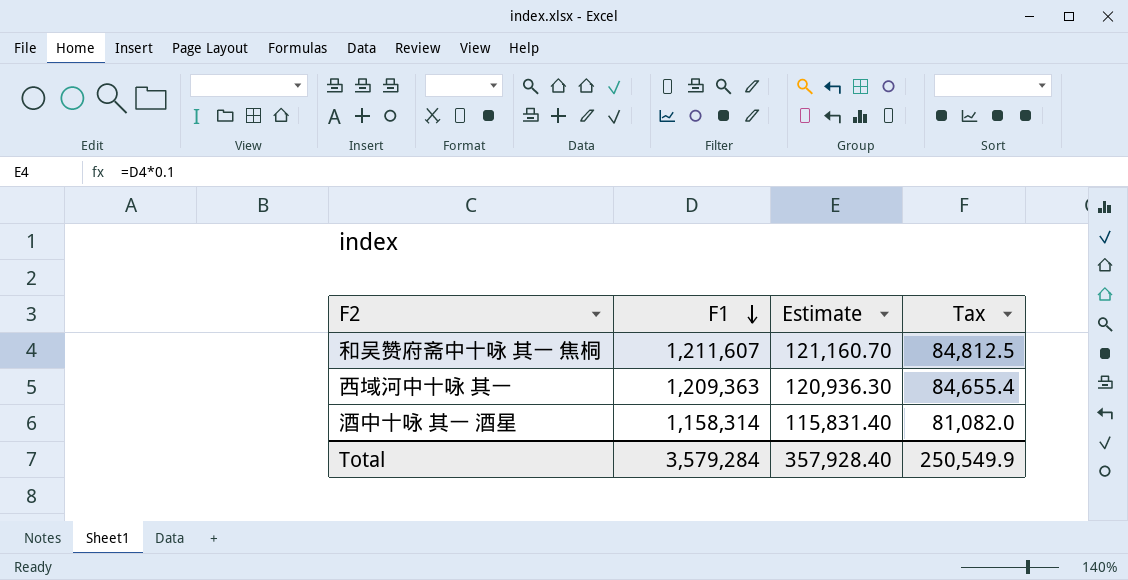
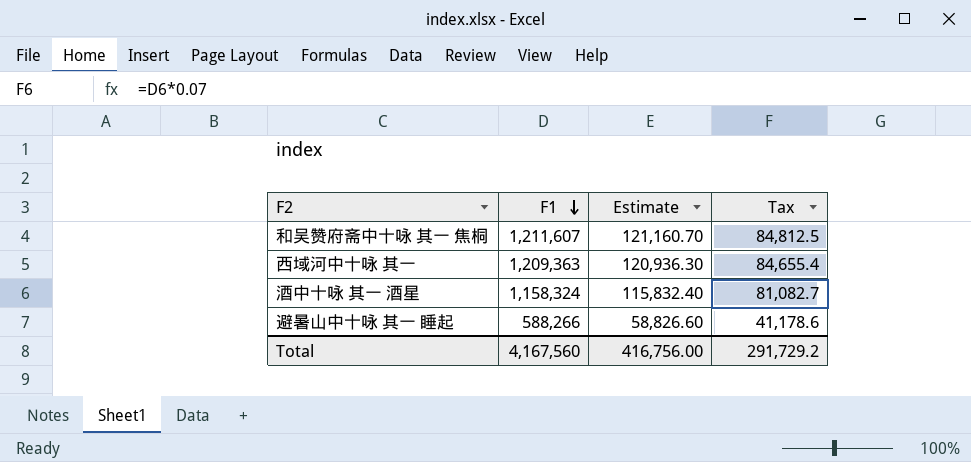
酒中十咏 其一 酒星 | F1: 1,158,314 -> 1,158,324
酒中十咏 其一 酒星 | Estimate: 115,831.40 -> 115,832.40
酒中十咏 其一 酒星 | Tax: 81,082.0 -> 81,082.7
row 避暑山中十咏 其一 睡起: none -> 588,266 | 58,826.60 | 41,178.6
Total | F1: 3,579,284 -> 4,167,560
Total | Estimate: 357,928.40 -> 416,756.00
Total | Tax: 250,549.9 -> 291,729.2

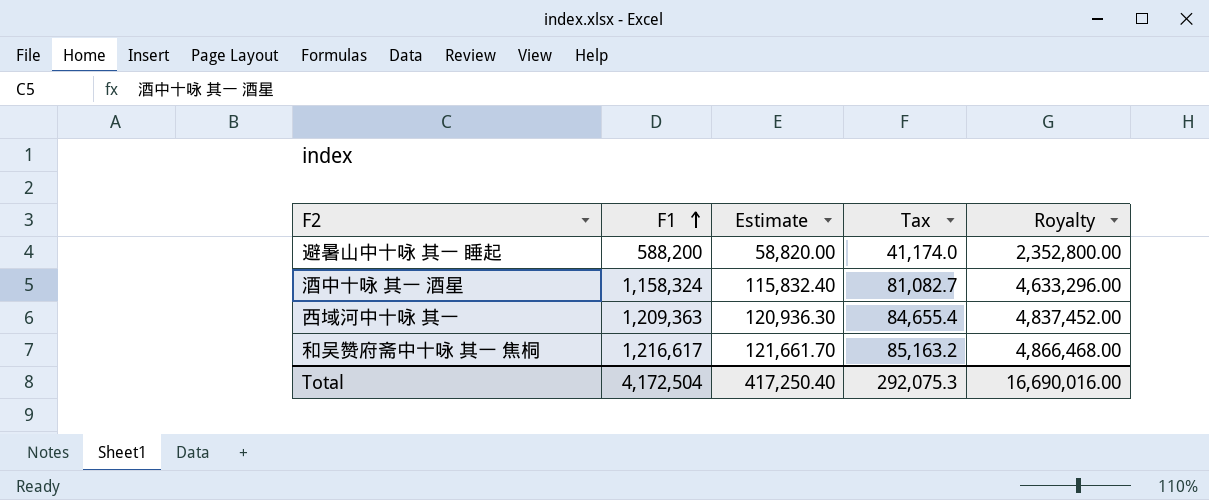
row order: F1 descending -> F1 ascending
column Royalty | formula: none -> [F1] * 4
避暑山中十咏 其一 睡起 | F1: 588,266 -> 588,200
避暑山中十咏 其一 睡起 | Estimate: 58,826.60 -> 58,820.00
避暑山中十咏 其一 睡起 | Tax: 41,178.6 -> 41,174.0
和吴赞府斋中十咏 其一 焦桐 | F1: 1,211,607 -> 1,216,617
和吴赞府斋中十咏 其一 焦桐 | Estimate: 121,160.70 -> 121,661.70
和吴赞府斋中十咏 其一 焦桐 | Tax: 84,812.5 -> 85,163.2
Total | F1: 4,167,560 -> 4,172,504
Total | Estimate: 416,756.00 -> 417,250.40
Total | Tax: 291,729.2 -> 292,075.3

